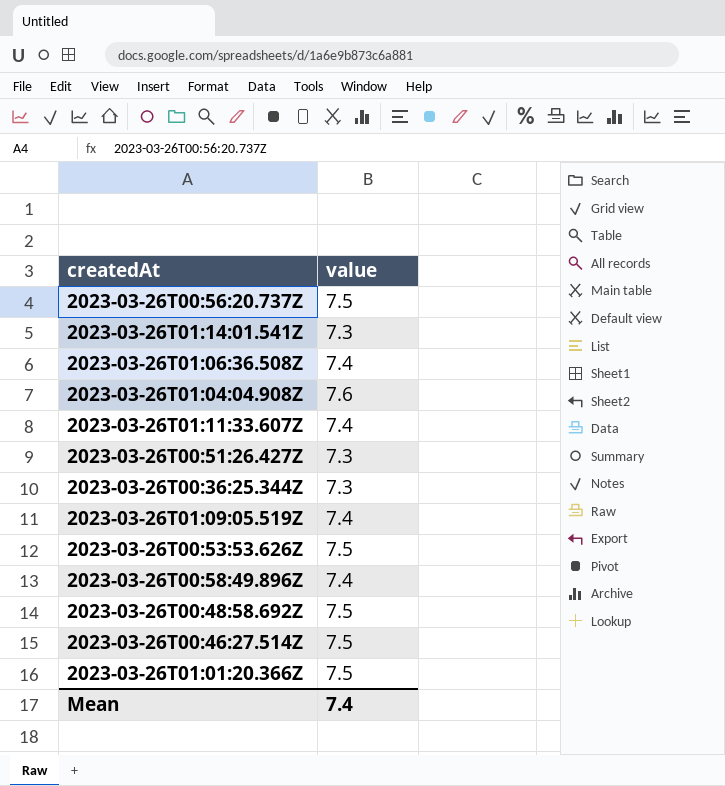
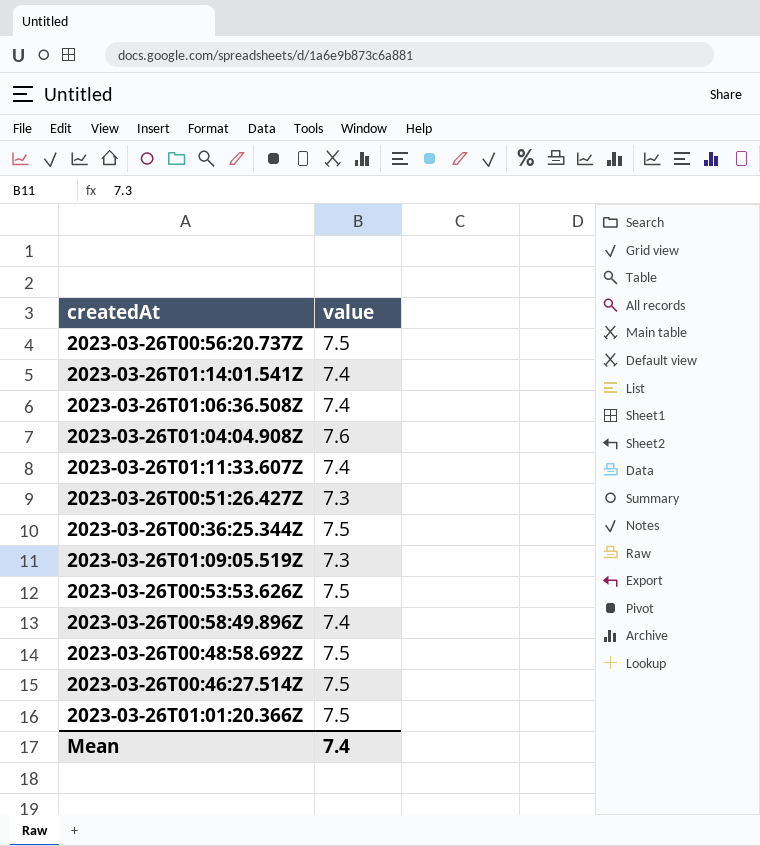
2023-03-26T01:14:01.541Z | value: 7.3 -> 7.4
2023-03-26T00:36:25.344Z | value: 7.3 -> 7.5
2023-03-26T01:09:05.519Z | value: 7.4 -> 7.3

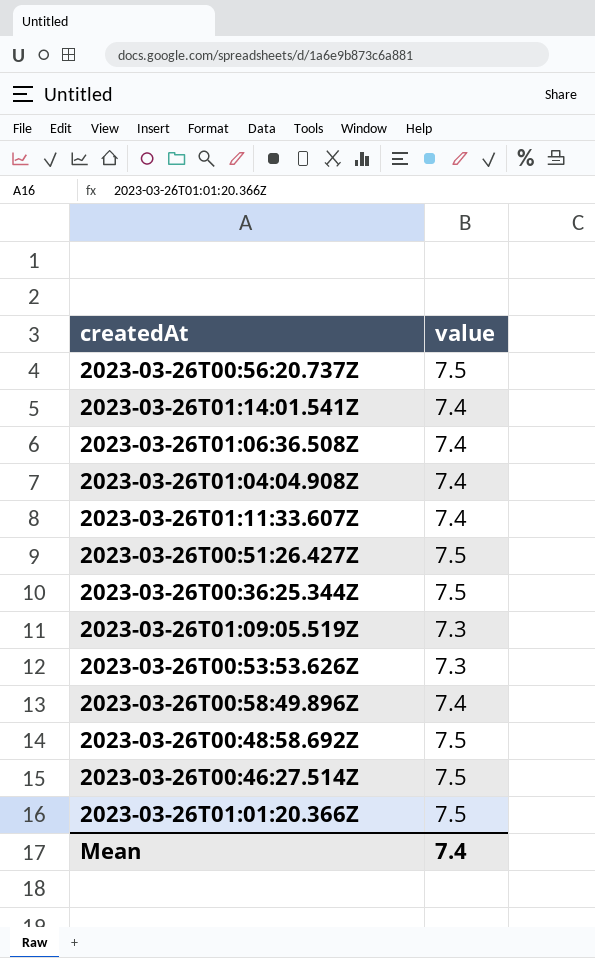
2023-03-26T01:04:04.908Z | value: 7.6 -> 7.4
2023-03-26T00:51:26.427Z | value: 7.3 -> 7.5
2023-03-26T00:53:53.626Z | value: 7.5 -> 7.3

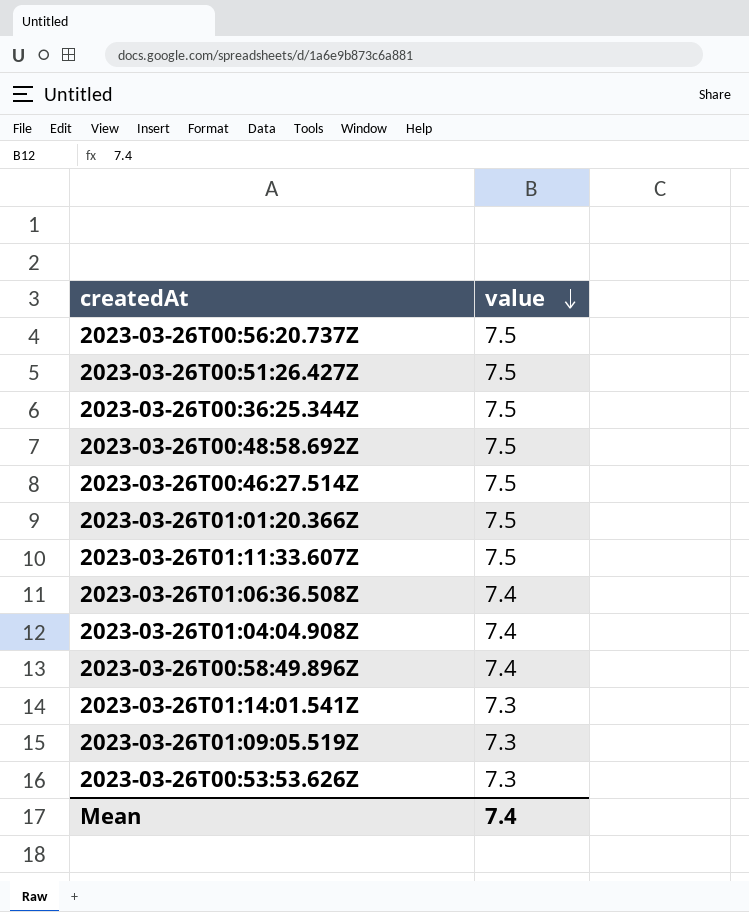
row order: none -> value descending
2023-03-26T01:11:33.607Z | value: 7.4 -> 7.5
2023-03-26T01:14:01.541Z | value: 7.4 -> 7.3

